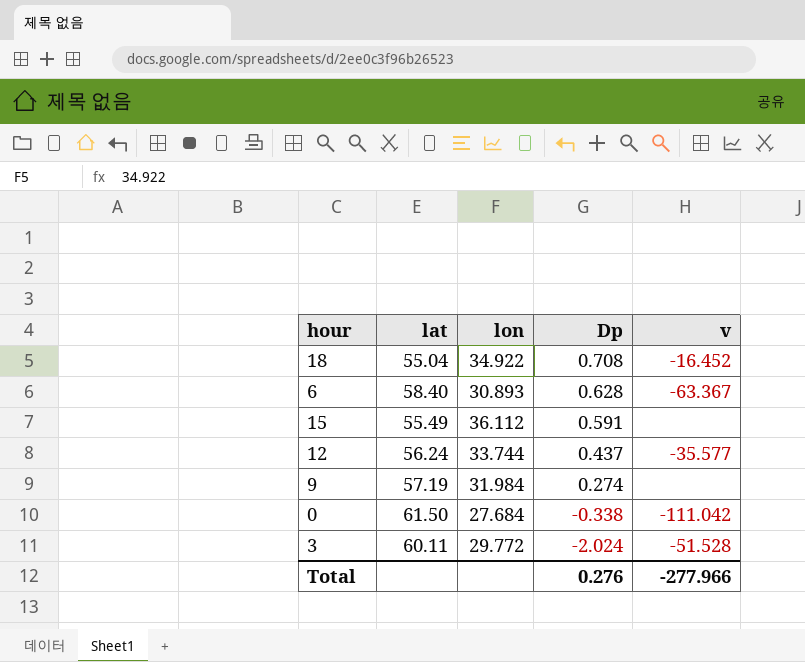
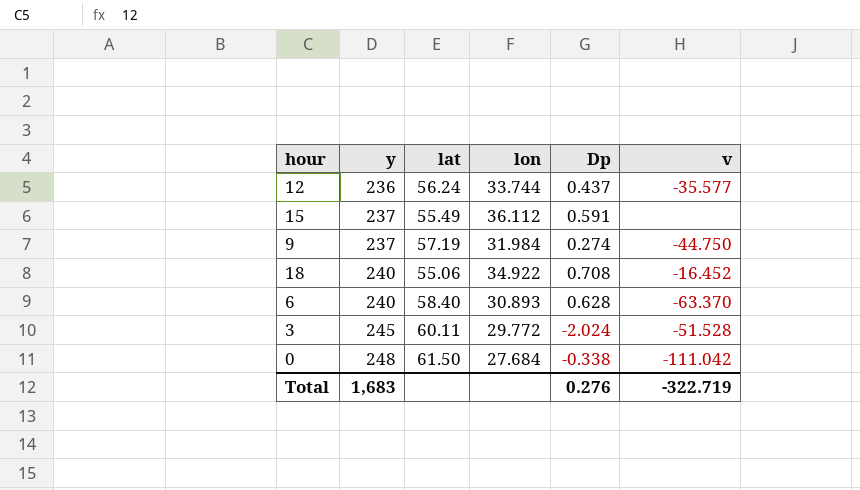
row order: Dp descending -> y ascending
column y | position: none -> 2
9 | v: none -> -44.750
18 | lat: 55.04 -> 55.06
6 | v: -63.367 -> -63.370
Total | v: -277.966 -> -322.719

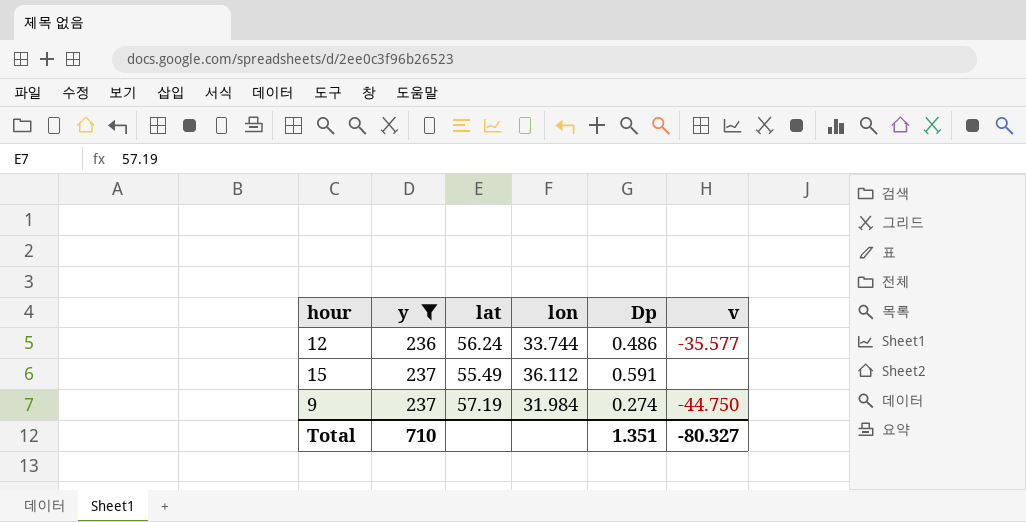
filter: none -> y <= 237
12 | Dp: 0.437 -> 0.486
Total | y: 1,683 -> 710
Total | Dp: 0.276 -> 1.351
Total | v: -322.719 -> -80.327

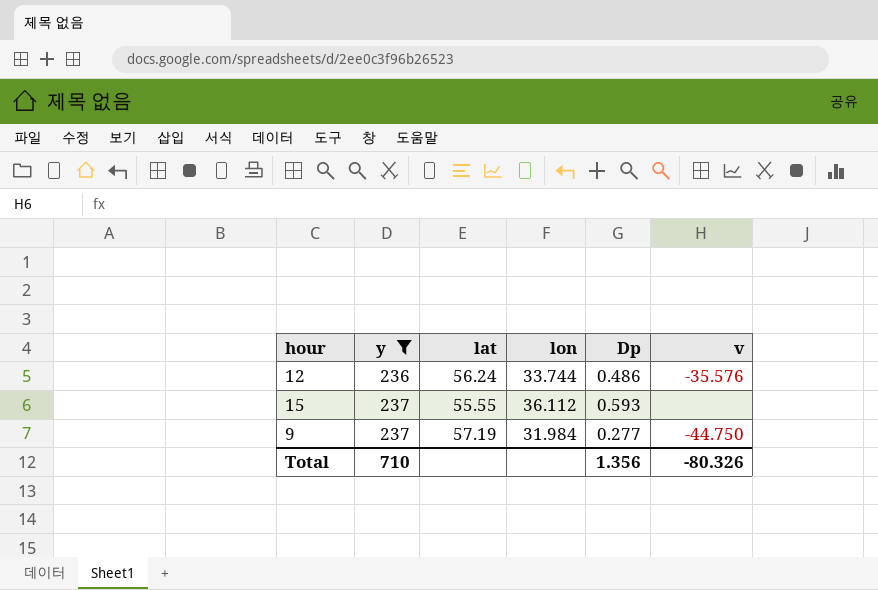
12 | v: -35.577 -> -35.576
15 | lat: 55.49 -> 55.55
15 | Dp: 0.591 -> 0.593
9 | Dp: 0.274 -> 0.277
Total | Dp: 1.351 -> 1.356
Total | v: -80.327 -> -80.326

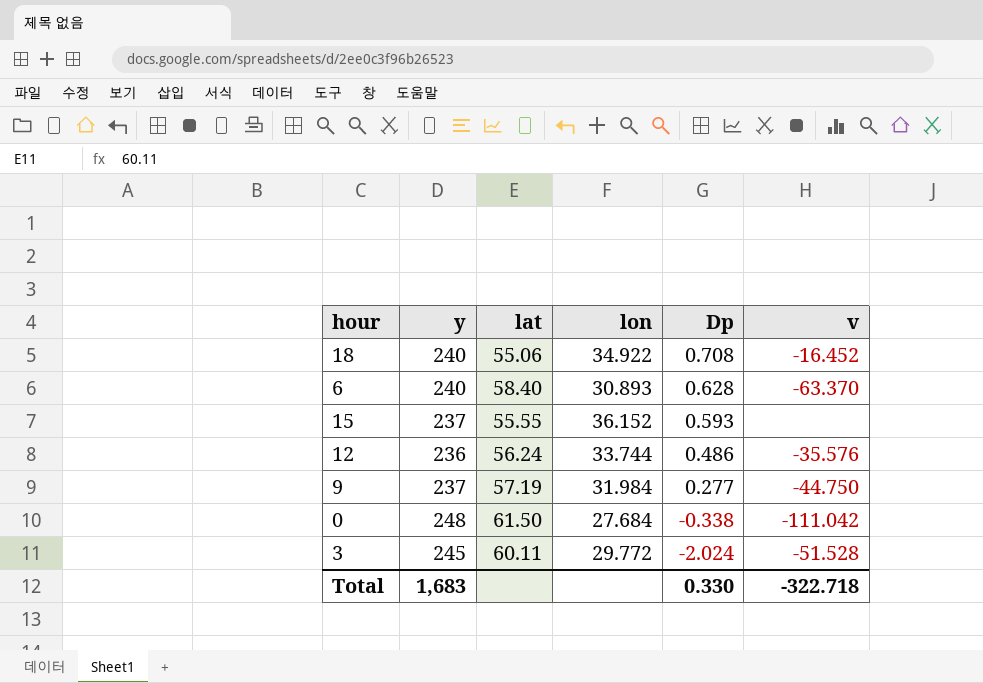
filter: y <= 237 -> none
row order: y ascending -> Dp descending
15 | lon: 36.112 -> 36.152
Total | y: 710 -> 1,683
Total | Dp: 1.356 -> 0.330
Total | v: -80.326 -> -322.718

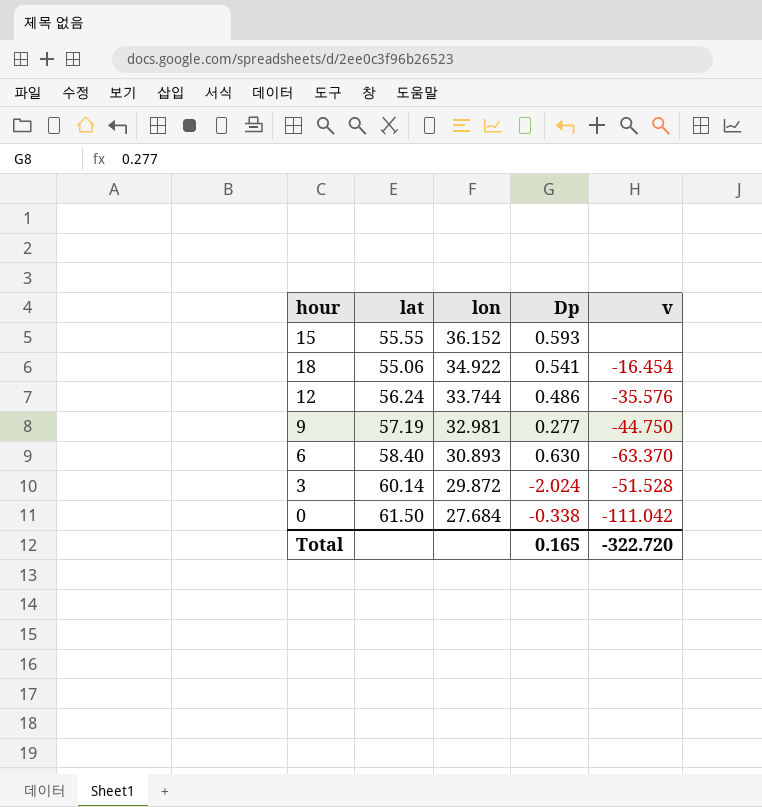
row order: Dp descending -> lon descending
column y | position: 2 -> none
18 | Dp: 0.708 -> 0.541
18 | v: -16.452 -> -16.454
9 | lon: 31.984 -> 32.981
6 | Dp: 0.628 -> 0.630
3 | lat: 60.11 -> 60.14
3 | lon: 29.772 -> 29.872
Total | Dp: 0.330 -> 0.165
Total | v: -322.718 -> -322.720

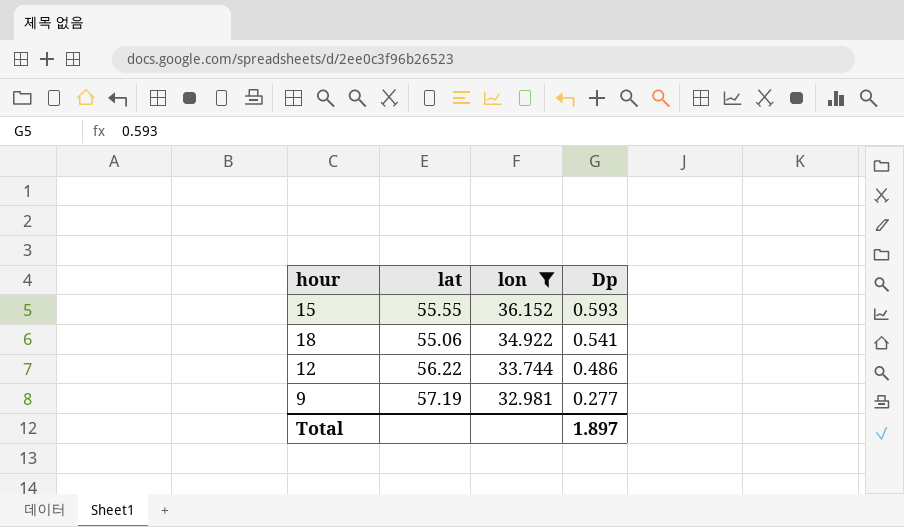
filter: none -> lon >= 32.981
column v | position: 5 -> none
12 | lat: 56.24 -> 56.22
Total | Dp: 0.165 -> 1.897

